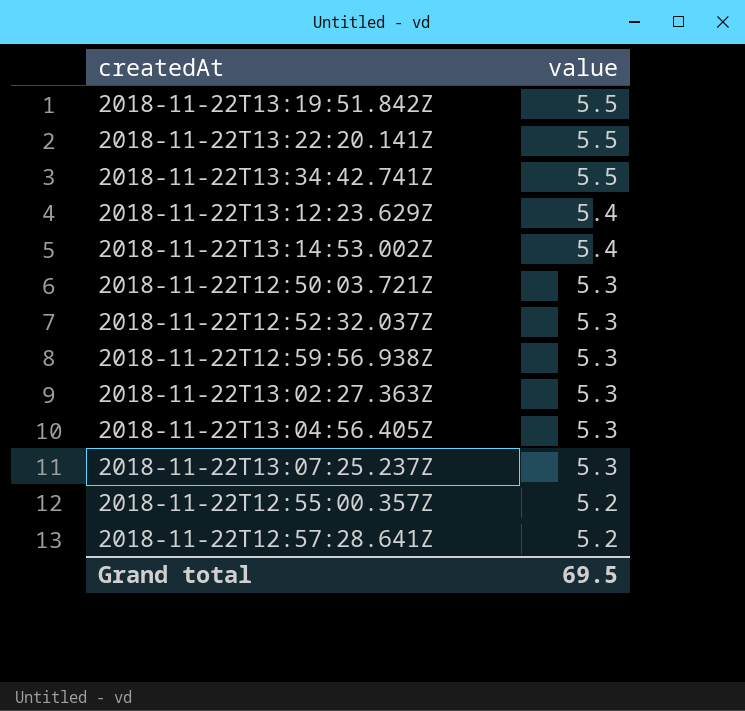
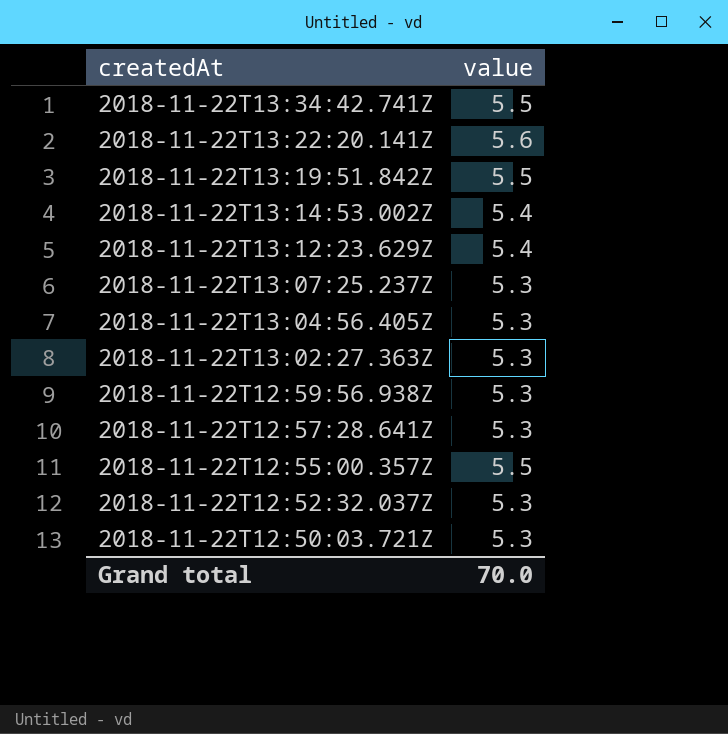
row order: value descending -> createdAt descending
2018-11-22T13:22:20.141Z | value: 5.5 -> 5.6
2018-11-22T12:57:28.641Z | value: 5.2 -> 5.3
2018-11-22T12:55:00.357Z | value: 5.2 -> 5.5
Grand total | value: 69.5 -> 70.0

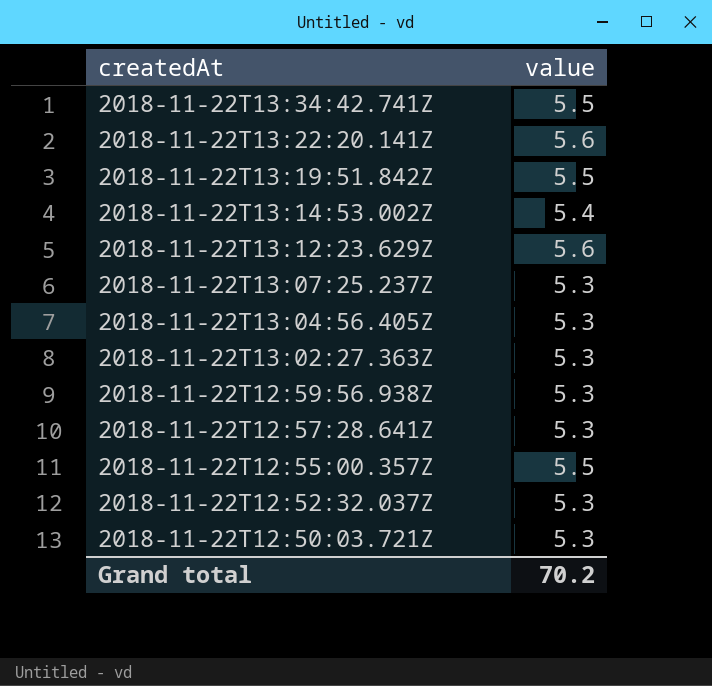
2018-11-22T13:12:23.629Z | value: 5.4 -> 5.6
Grand total | value: 70.0 -> 70.2

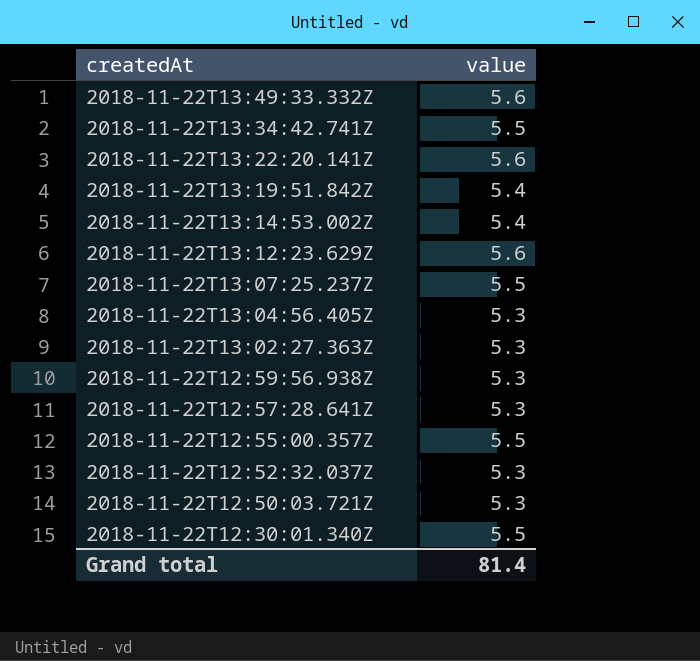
row 2018-11-22T13:49:33.332Z: none -> 5.6
2018-11-22T13:19:51.842Z | value: 5.5 -> 5.4
2018-11-22T13:07:25.237Z | value: 5.3 -> 5.5
row 2018-11-22T12:30:01.340Z: none -> 5.5
Grand total | value: 70.2 -> 81.4

